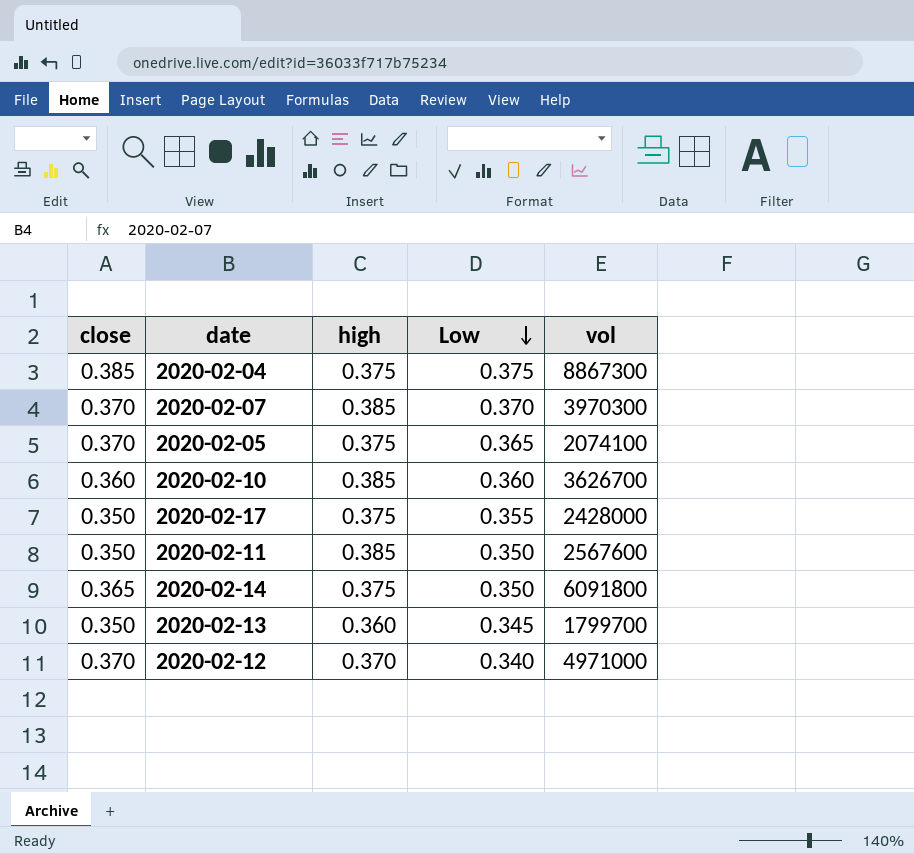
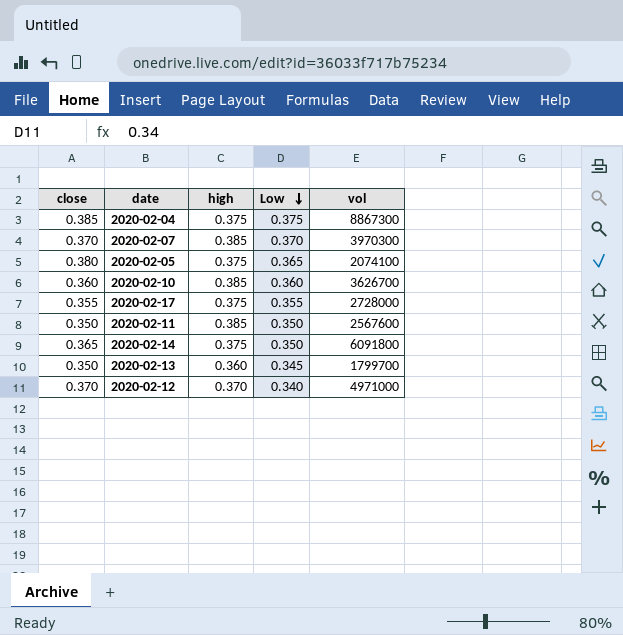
2020-02-05 | close: 0.370 -> 0.380
2020-02-17 | close: 0.350 -> 0.355
2020-02-17 | vol: 2428000 -> 2728000

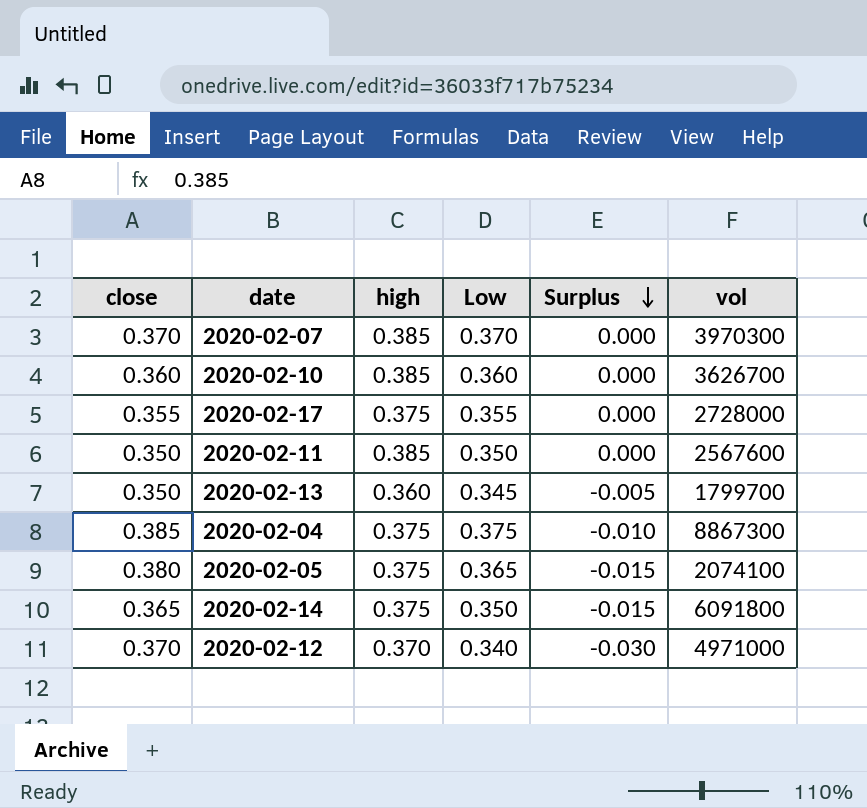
row order: Low descending -> Surplus descending
column Surplus | formula: none -> [Low] - [close]

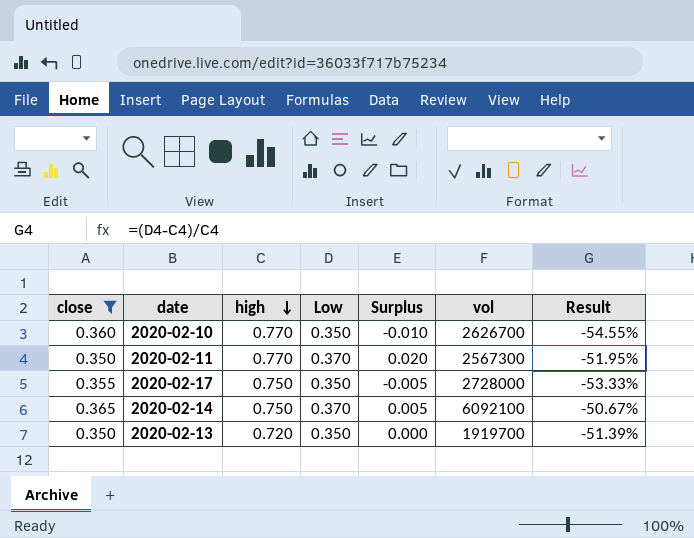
filter: none -> close <= 0.365
row order: Surplus descending -> high descending
column Result | formula: none -> ([Low] - [high]) / [high]
2020-02-10 | high: 0.385 -> 0.770
2020-02-10 | Low: 0.360 -> 0.350
2020-02-10 | Surplus: 0.000 -> -0.010
2020-02-10 | vol: 3626700 -> 2626700
2020-02-11 | high: 0.385 -> 0.770
2020-02-11 | Low: 0.350 -> 0.370
2020-02-11 | Surplus: 0.000 -> 0.020
2020-02-11 | vol: 2567600 -> 2567300
2020-02-17 | high: 0.375 -> 0.750
2020-02-17 | Low: 0.355 -> 0.350
2020-02-17 | Surplus: 0.000 -> -0.005
2020-02-14 | high: 0.375 -> 0.750
2020-02-14 | Low: 0.350 -> 0.370
2020-02-14 | Surplus: -0.015 -> 0.005
2020-02-14 | vol: 6091800 -> 6092100
2020-02-13 | high: 0.360 -> 0.720
2020-02-13 | Low: 0.345 -> 0.350
2020-02-13 | Surplus: -0.005 -> 0.000
2020-02-13 | vol: 1799700 -> 1919700

